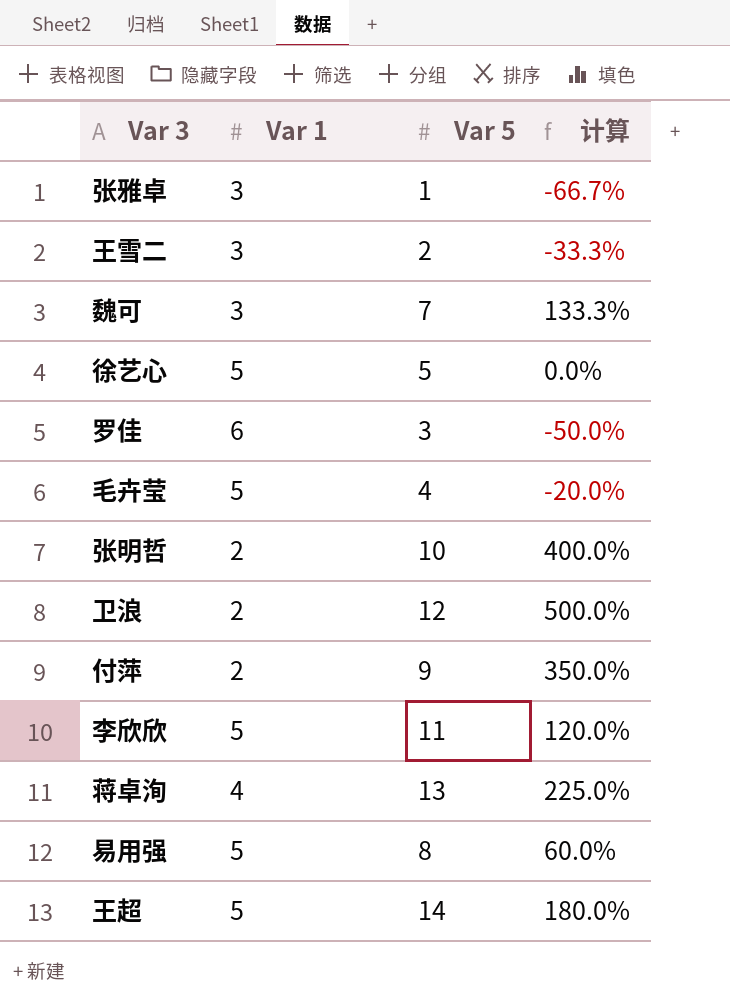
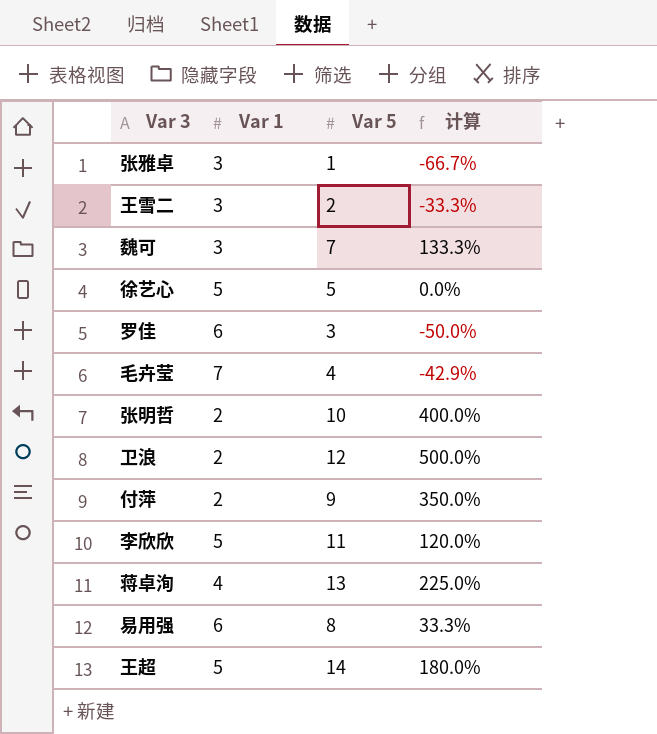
毛卉莹 | Var 1: 5 -> 7
毛卉莹 | 计算: -20.0% -> -42.9%
易用强 | Var 1: 5 -> 6
易用强 | 计算: 60.0% -> 33.3%

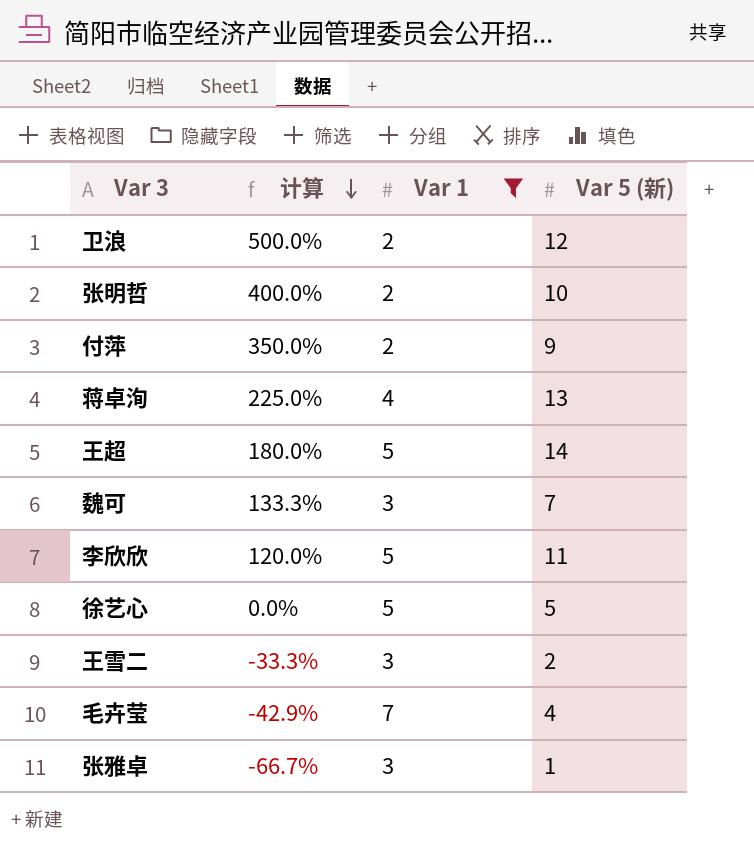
filter: none -> Var 1 != 6
row order: none -> 计算 descending
column 计算 | position: 4 -> 2
column name: Var 5 -> Var 5 (新)

